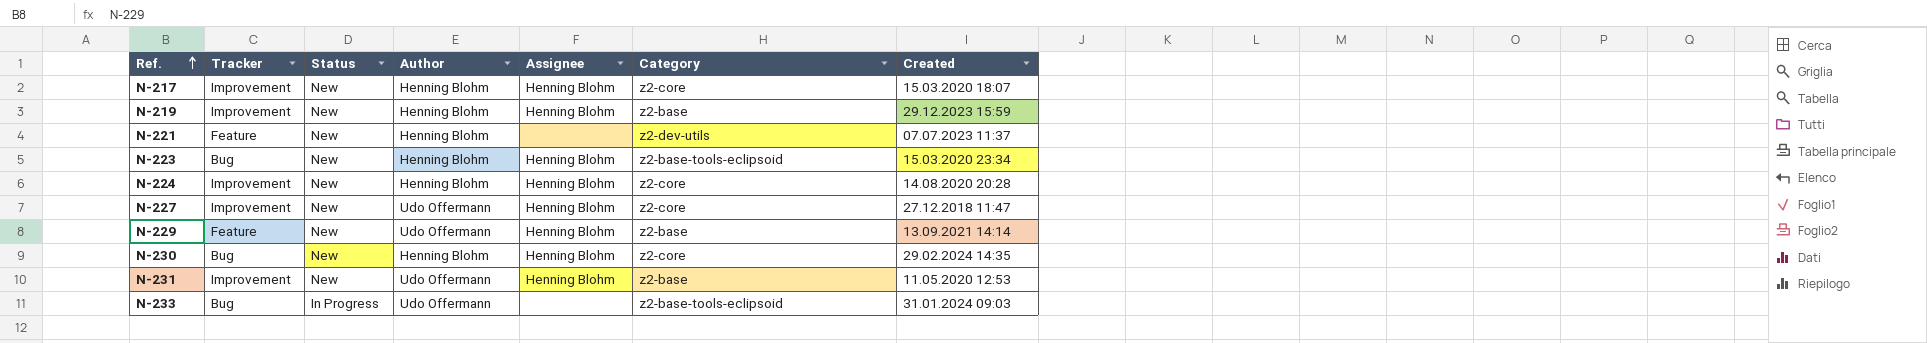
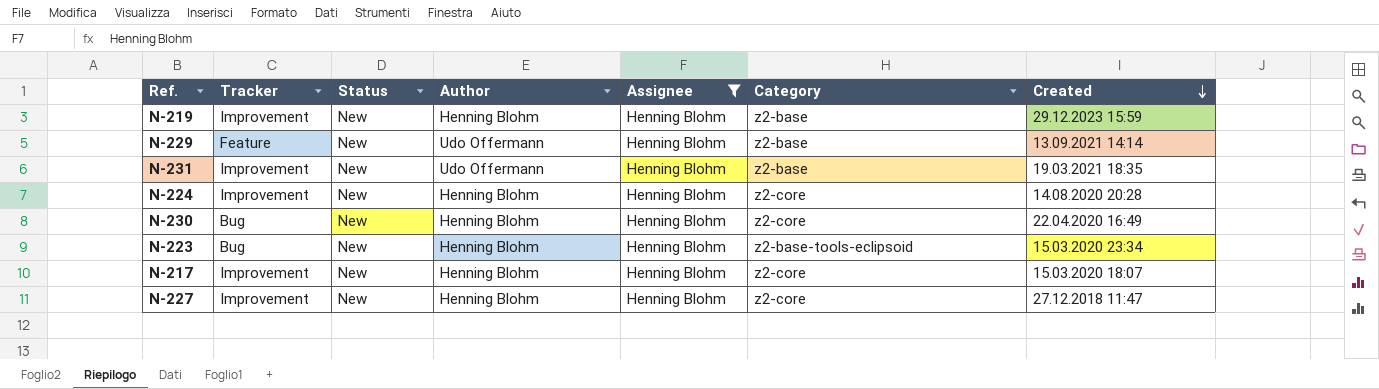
filter: none -> Assignee = Henning Blohm
row order: Ref. ascending -> Created descending
N-231 | Created: 11.05.2020 12:53 -> 19.03.2021 18:35
N-230 | Created: 29.02.2024 14:35 -> 22.04.2020 16:49
N-227 | Author: Udo Offermann -> Henning Blohm

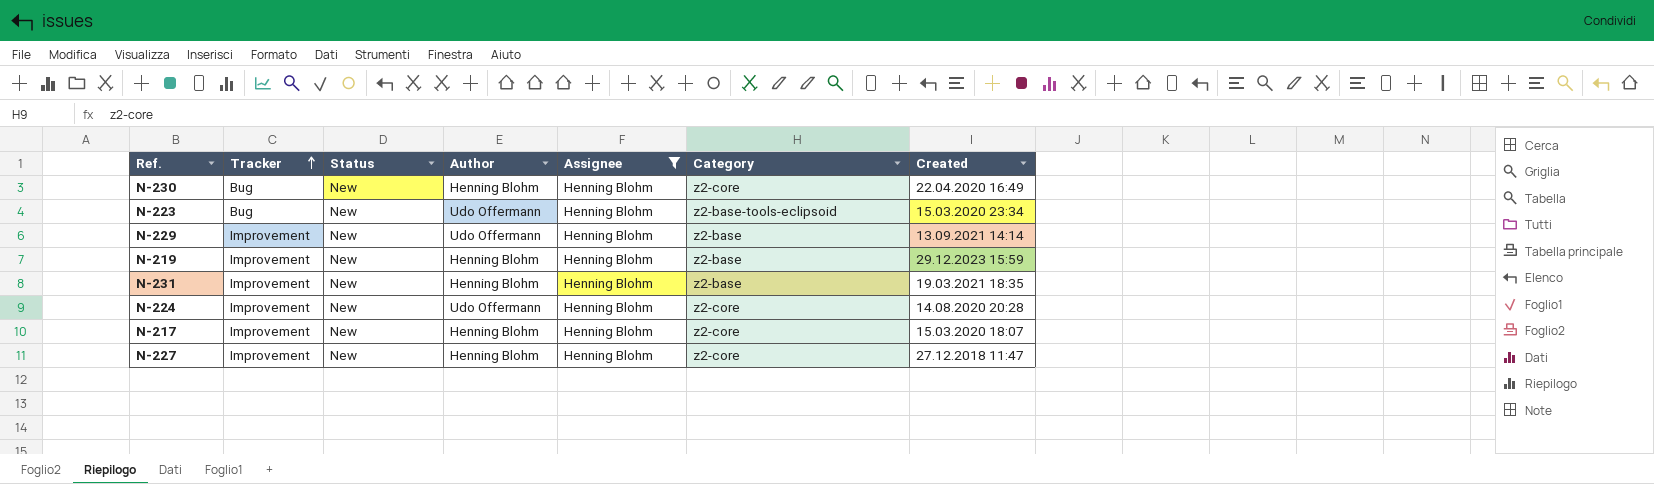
row order: Created descending -> Tracker ascending
N-223 | Author: Henning Blohm -> Udo Offermann
N-229 | Tracker: Feature -> Improvement
N-231 | Author: Udo Offermann -> Henning Blohm
N-224 | Author: Henning Blohm -> Udo Offermann

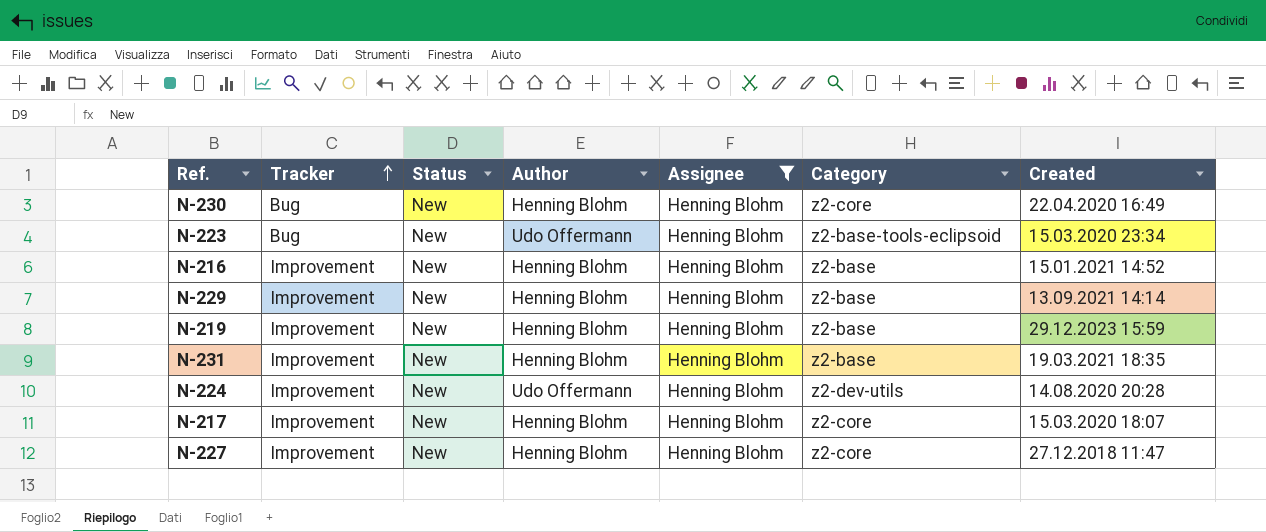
row N-216: none -> Improvement | New | Henning Blohm | Henning Blohm | z2-base | 15.01.2021 14:52
N-229 | Author: Udo Offermann -> Henning Blohm
N-224 | Category: z2-core -> z2-dev-utils

